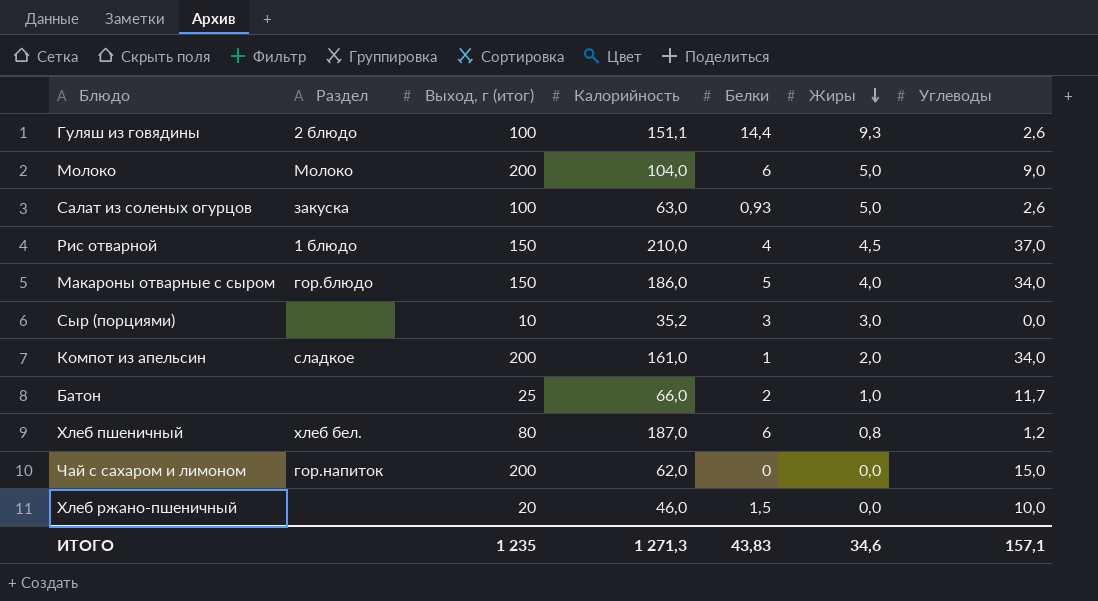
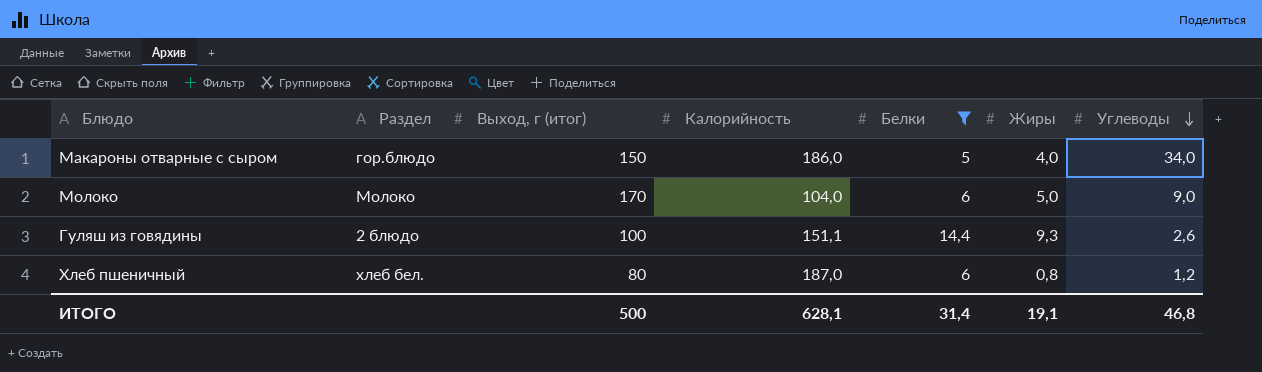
filter: none -> Белки >= 5
row order: Жиры descending -> Углеводы descending
Молоко | Выход, г (итог): 200 -> 170
ИТОГО | Выход, г (итог): 1 235 -> 500
ИТОГО | Калорийность: 1 271,3 -> 628,1
ИТОГО | Белки: 43,83 -> 31,4
ИТОГО | Жиры: 34,6 -> 19,1
ИТОГО | Углеводы: 157,1 -> 46,8

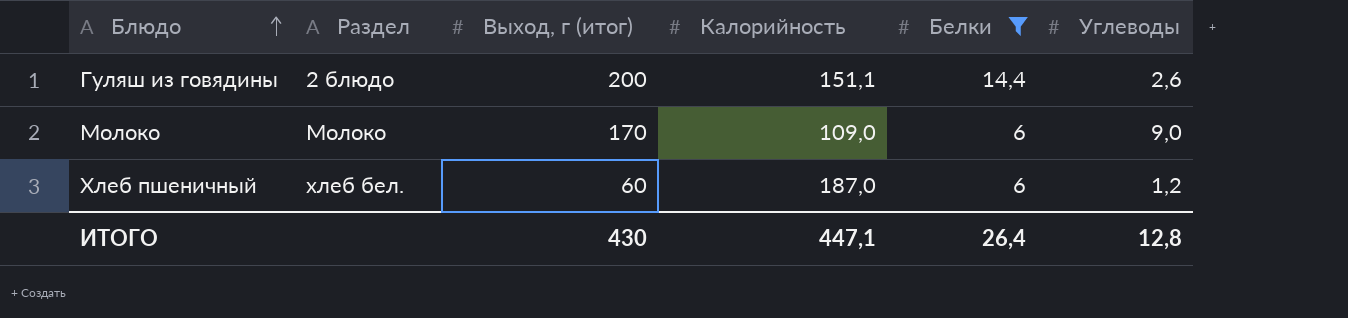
row order: Углеводы descending -> Блюдо ascending
column Жиры | position: 6 -> none
row Макароны отварные с сыром: гор.блюдо | 150 | 186,0 | 5 | 4,0 | 34,0 -> none
Гуляш из говядины | Выход, г (итог): 100 -> 200
Молоко | Калорийность: 104,0 -> 109,0
Хлеб пшеничный | Выход, г (итог): 80 -> 60
ИТОГО | Выход, г (итог): 500 -> 430
ИТОГО | Калорийность: 628,1 -> 447,1
ИТОГО | Белки: 31,4 -> 26,4
ИТОГО | Углеводы: 46,8 -> 12,8

